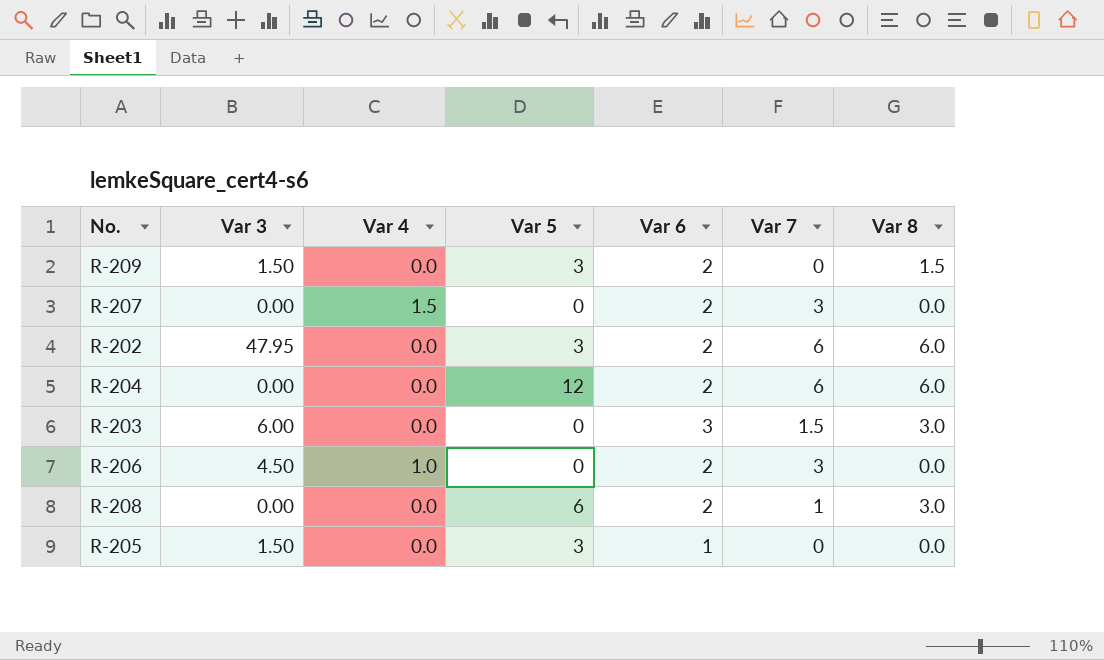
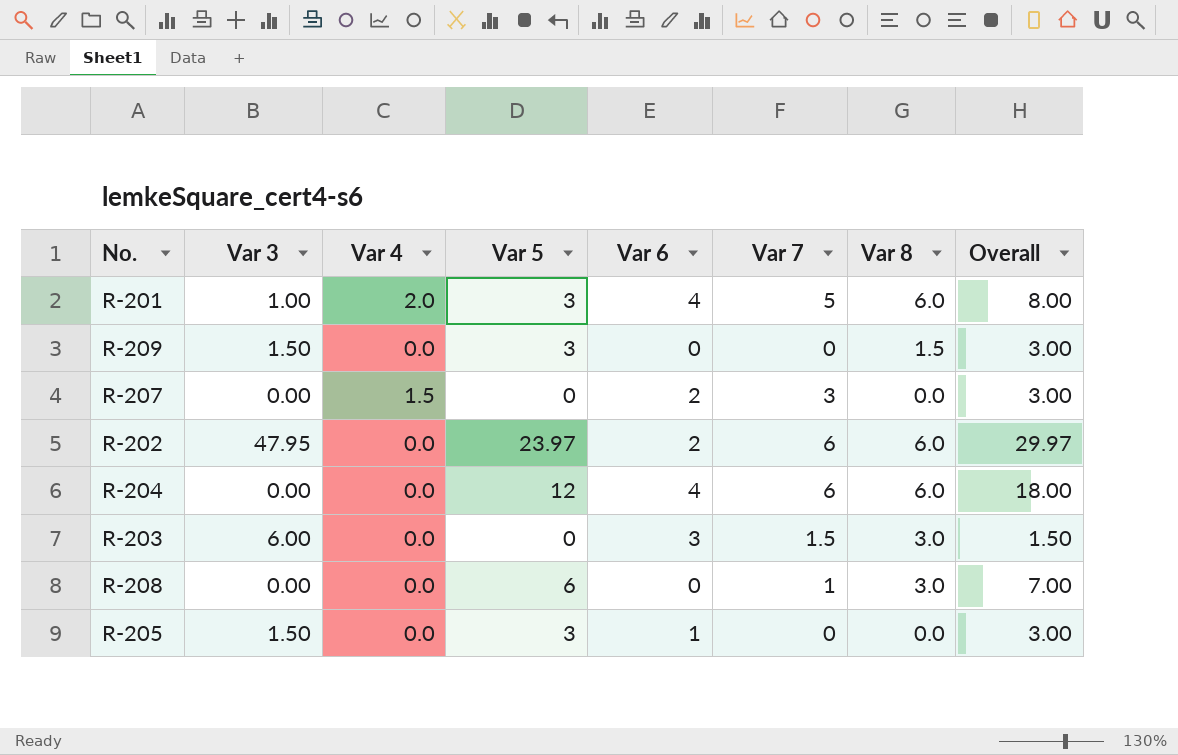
column Overall | formula: none -> [Var 5] + [Var 7]
row R-206: 4.50 | 1.0 | 0 | 2 | 3 | 0.0 -> none
row R-201: none -> 1.00 | 2.0 | 3 | 4 | 5 | 6.0 | 8.00
R-209 | Var 6: 2 -> 0
R-202 | Var 5: 3 -> 23.97
R-204 | Var 6: 2 -> 4
R-208 | Var 6: 2 -> 0

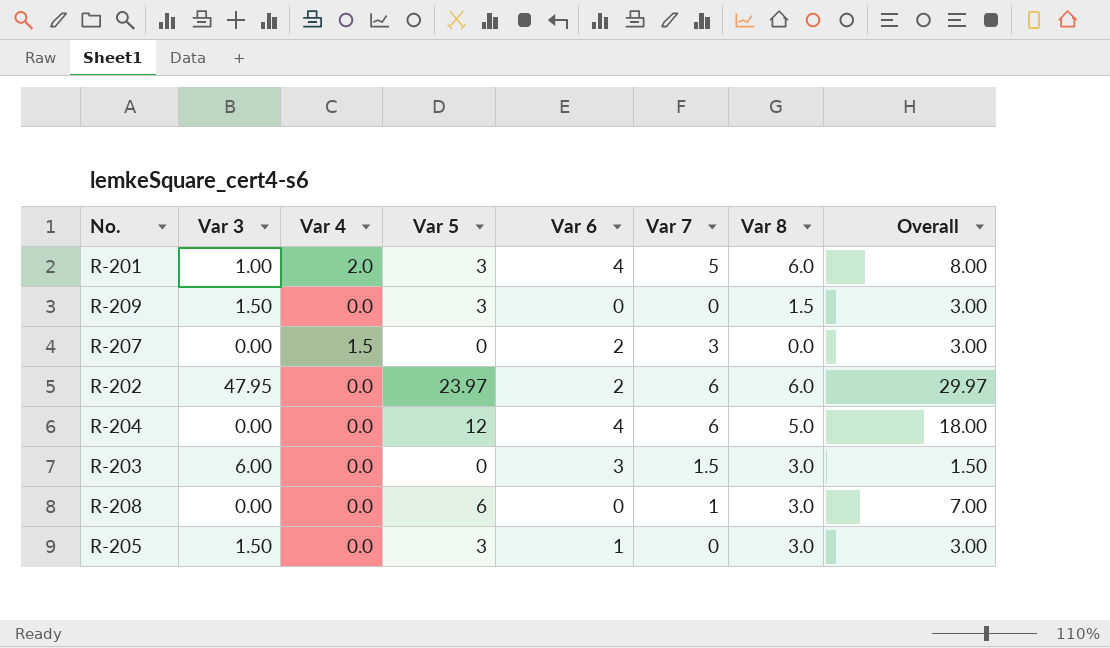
R-204 | Var 8: 6.0 -> 5.0
R-205 | Var 8: 0.0 -> 3.0

